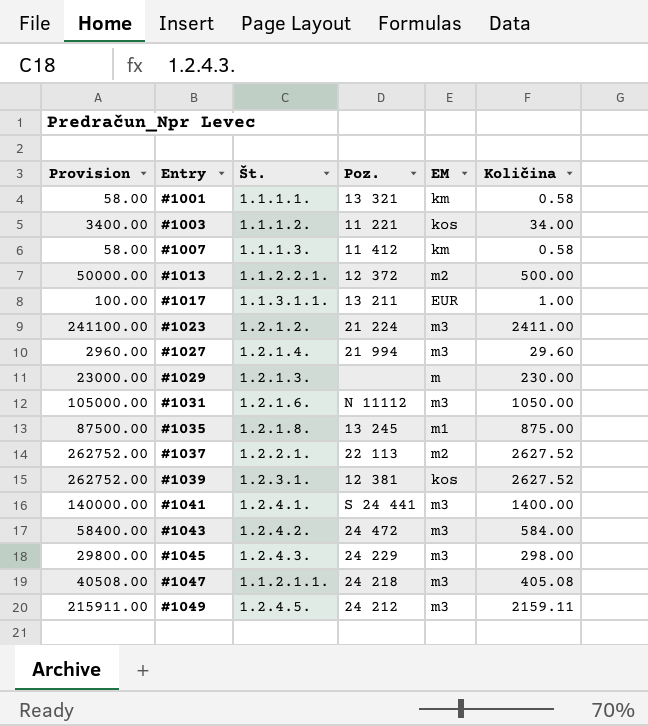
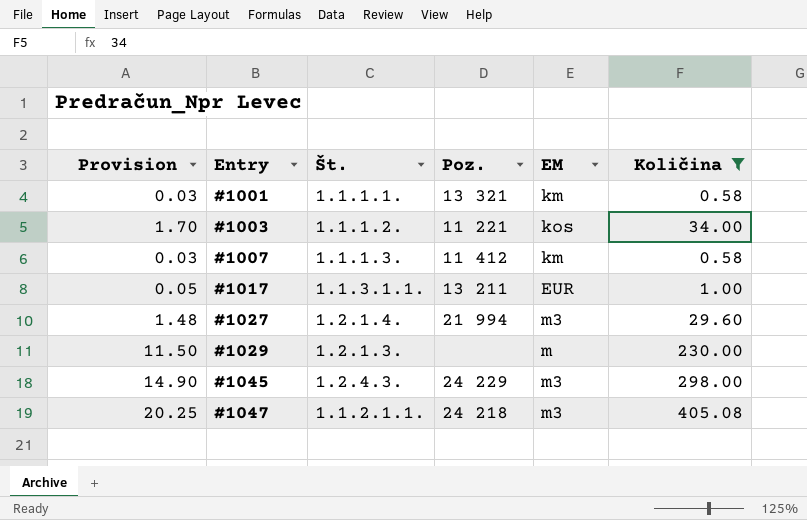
filter: none -> Količina <= 405.08
column Provision | formula: [Količina] * 100 -> [Količina] * 0.05

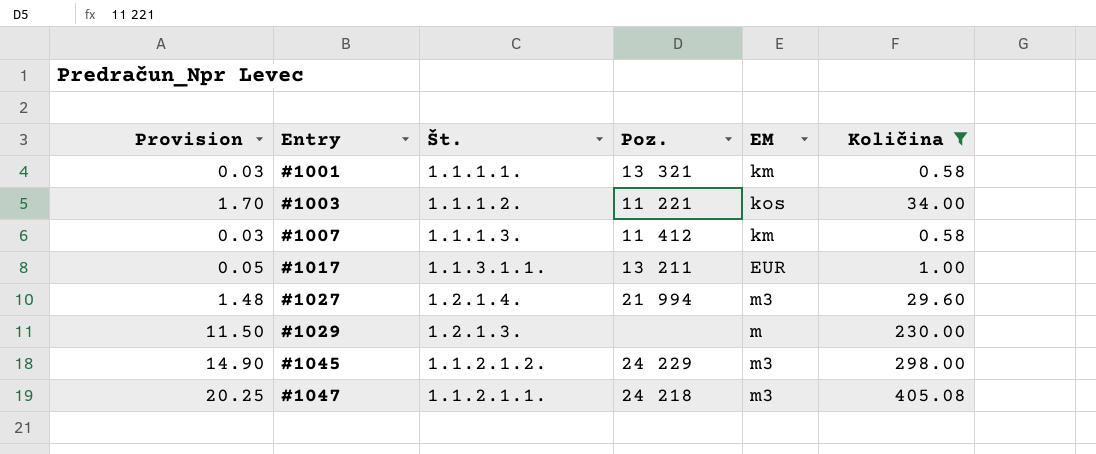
#1045 | Št.: 1.2.4.3. -> 1.1.2.1.2.

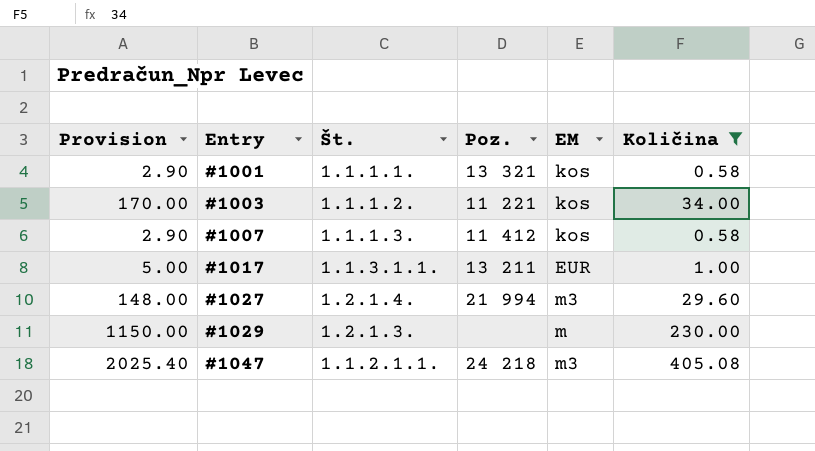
column Provision | formula: [Količina] * 0.05 -> [Količina] * 5
row #1045: 14.90 | 1.1.2.1.2. | 24 229 | m3 | 298.00 -> none
#1001 | EM: km -> kos
#1007 | EM: km -> kos

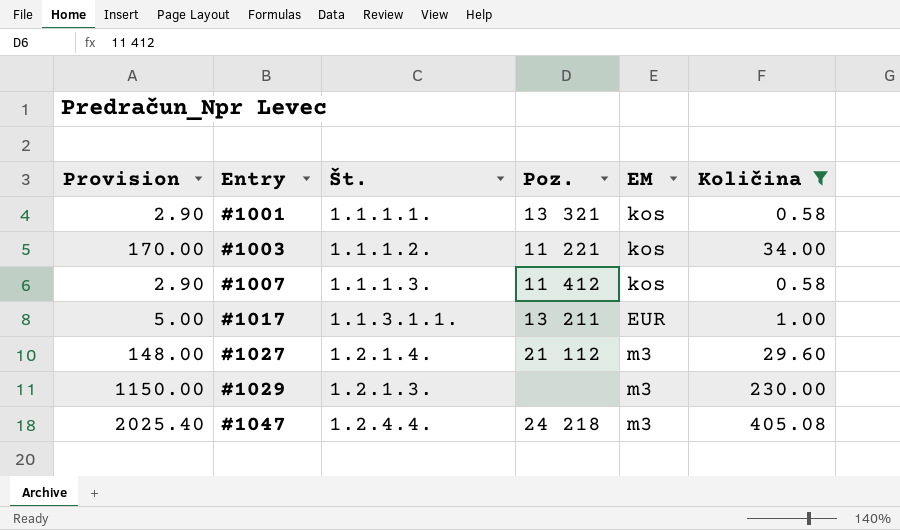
#1027 | Poz.: 21 994 -> 21 112
#1029 | EM: m -> m3
#1047 | Št.: 1.1.2.1.1. -> 1.2.4.4.

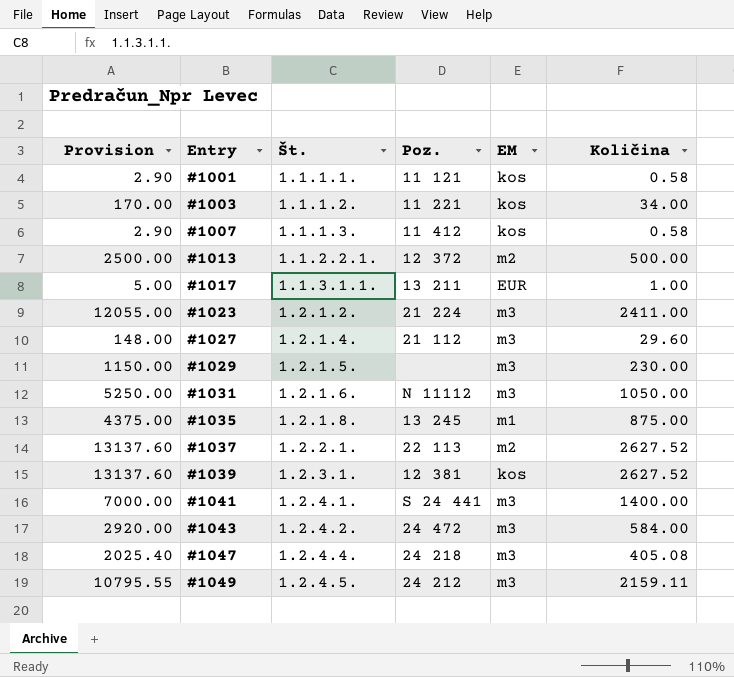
filter: Količina <= 405.08 -> none
#1001 | Poz.: 13 321 -> 11 121
#1029 | Št.: 1.2.1.3. -> 1.2.1.5.

